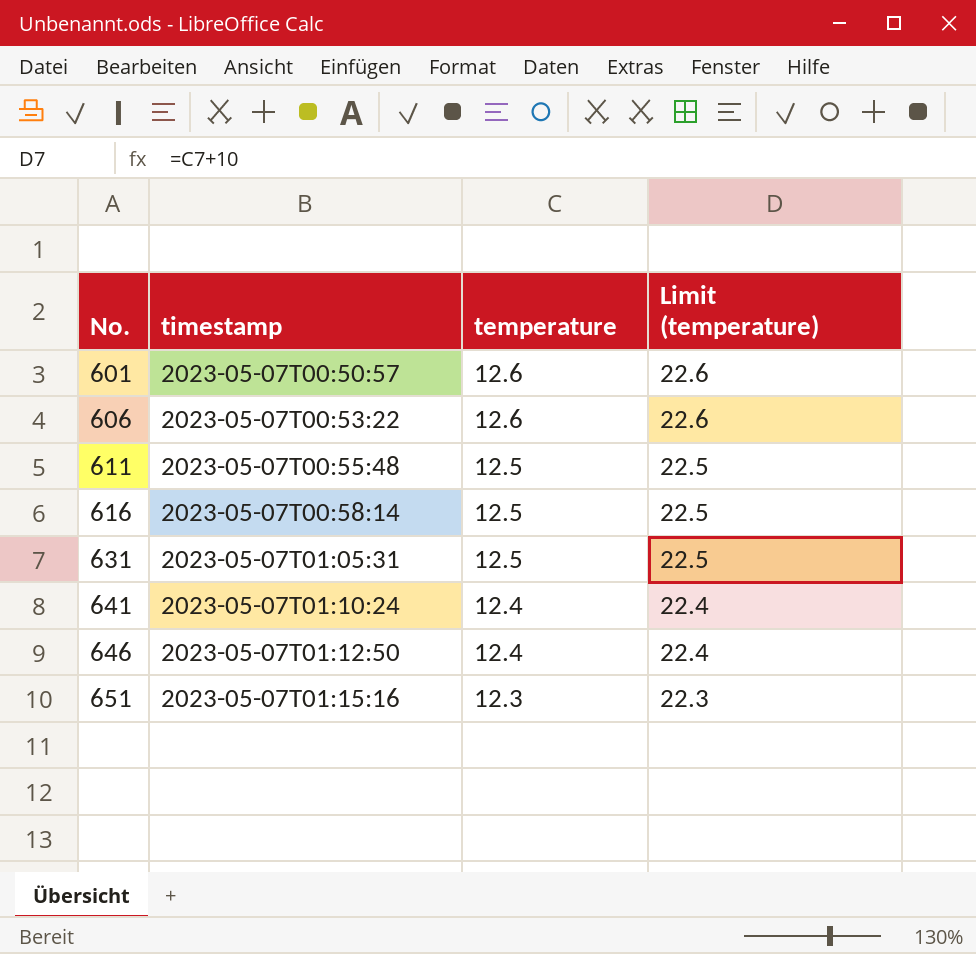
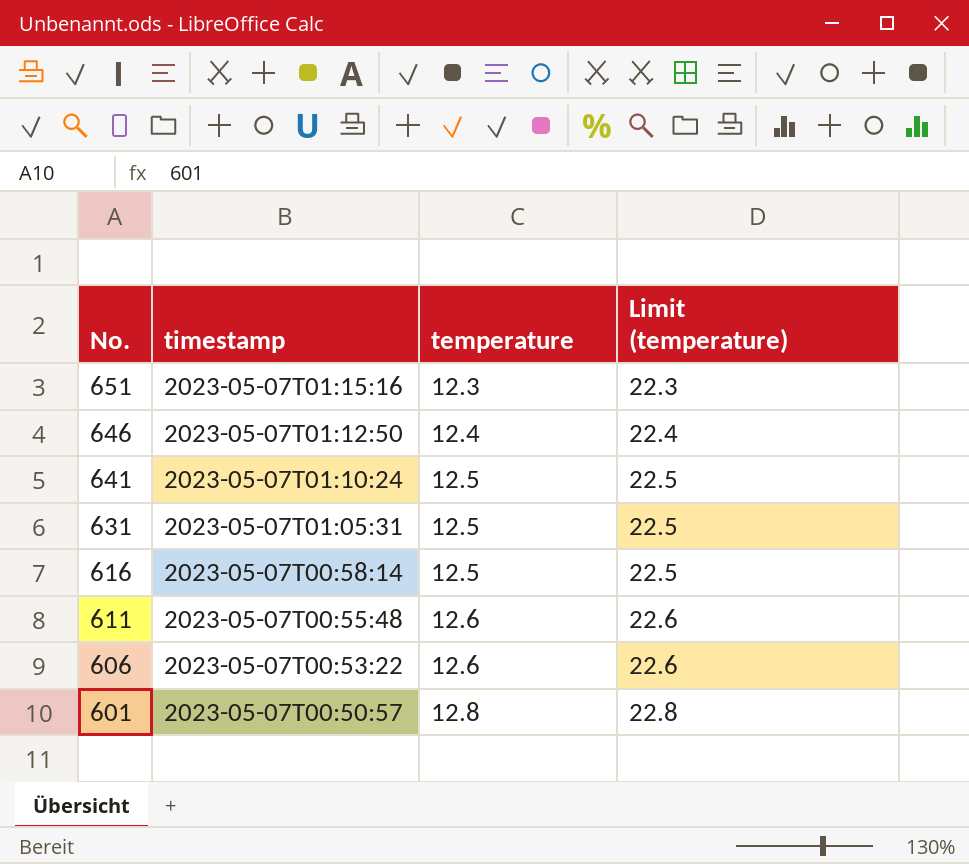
row order: No. ascending -> No. descending
641 | temperature: 12.4 -> 12.5
641 | Limit (temperature): 22.4 -> 22.5
611 | temperature: 12.5 -> 12.6
611 | Limit (temperature): 22.5 -> 22.6
601 | temperature: 12.6 -> 12.8
601 | Limit (temperature): 22.6 -> 22.8

